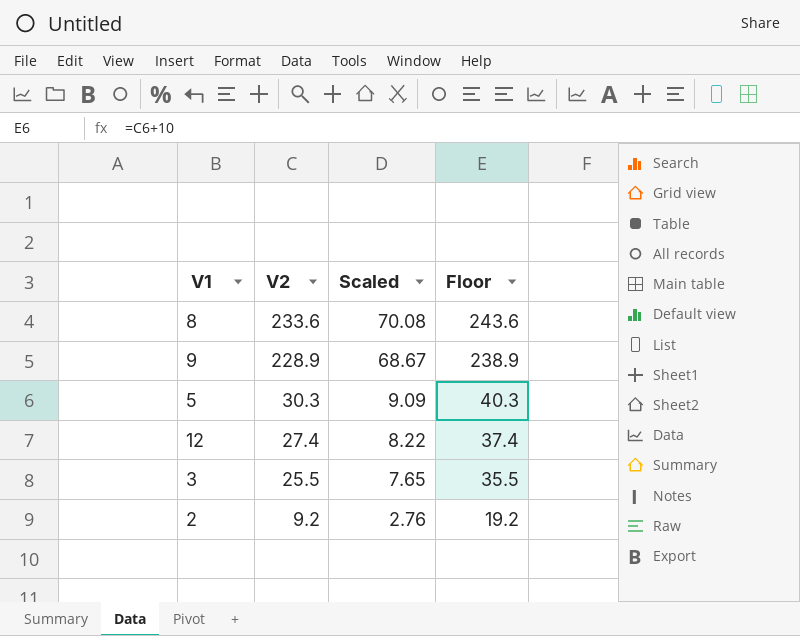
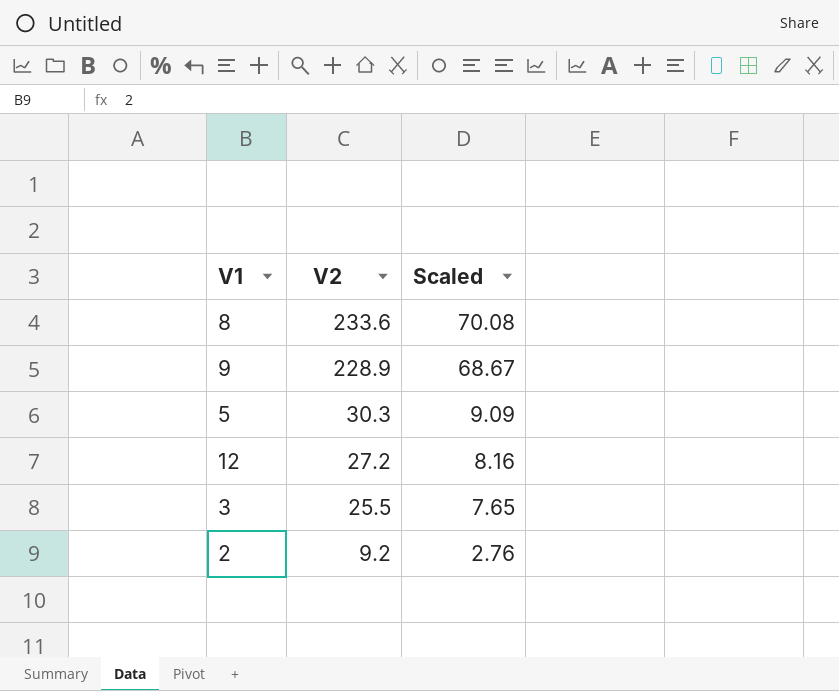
column Floor | formula: [V2] + 10 -> none
12 | V2: 27.4 -> 27.2
12 | Scaled: 8.22 -> 8.16

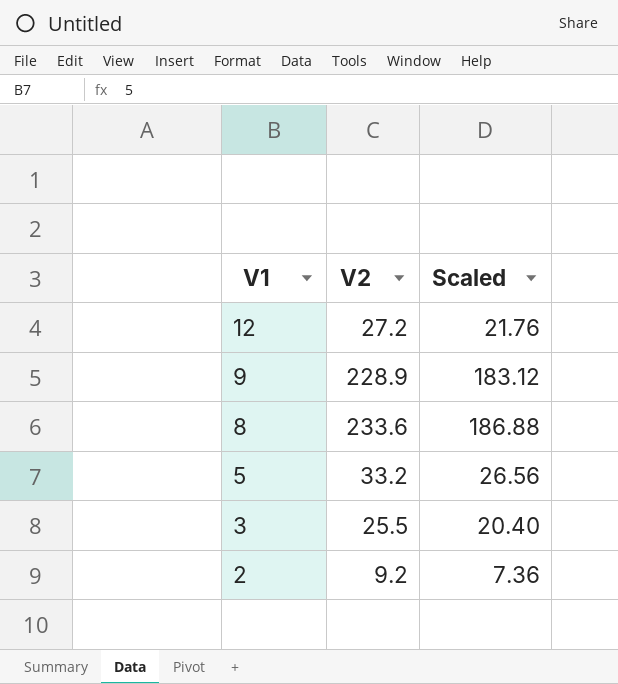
row order: V2 descending -> V1 descending
column Scaled | formula: [V2] * 0.3 -> [V2] * 0.8
5 | V2: 30.3 -> 33.2

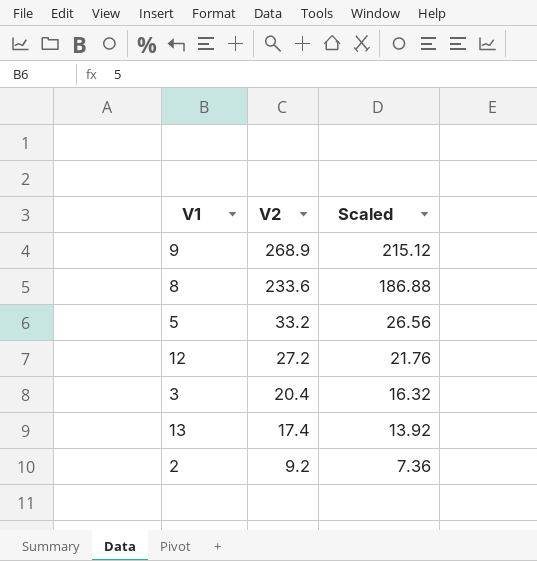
row order: V1 descending -> V2 descending
9 | V2: 228.9 -> 268.9
9 | Scaled: 183.12 -> 215.12
3 | V2: 25.5 -> 20.4
3 | Scaled: 20.40 -> 16.32
row 13: none -> 17.4 | 13.92

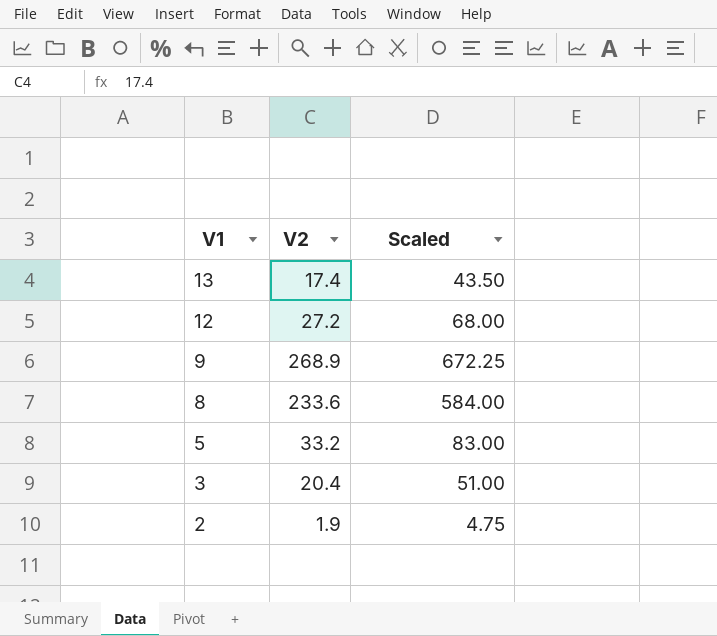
row order: V2 descending -> V1 descending
column Scaled | formula: [V2] * 0.8 -> [V2] * 2.5
2 | V2: 9.2 -> 1.9

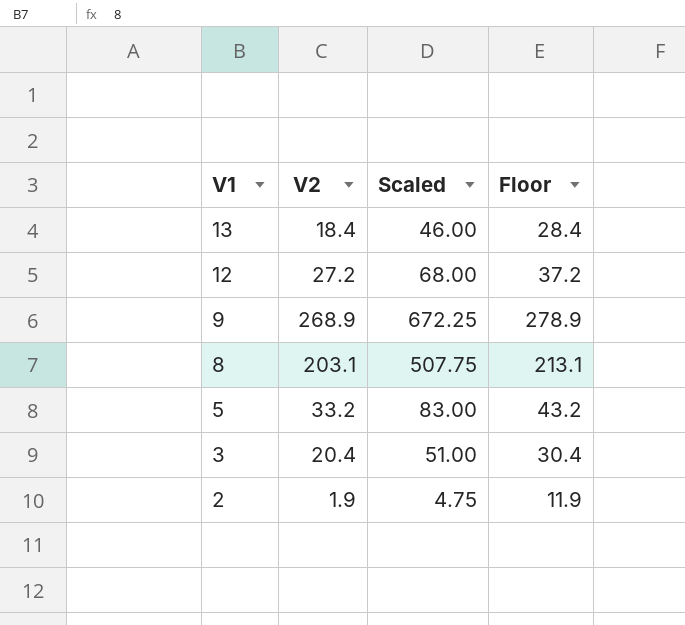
column Floor | formula: none -> [V2] + 10
13 | V2: 17.4 -> 18.4
13 | Scaled: 43.50 -> 46.00
8 | V2: 233.6 -> 203.1
8 | Scaled: 584.00 -> 507.75

